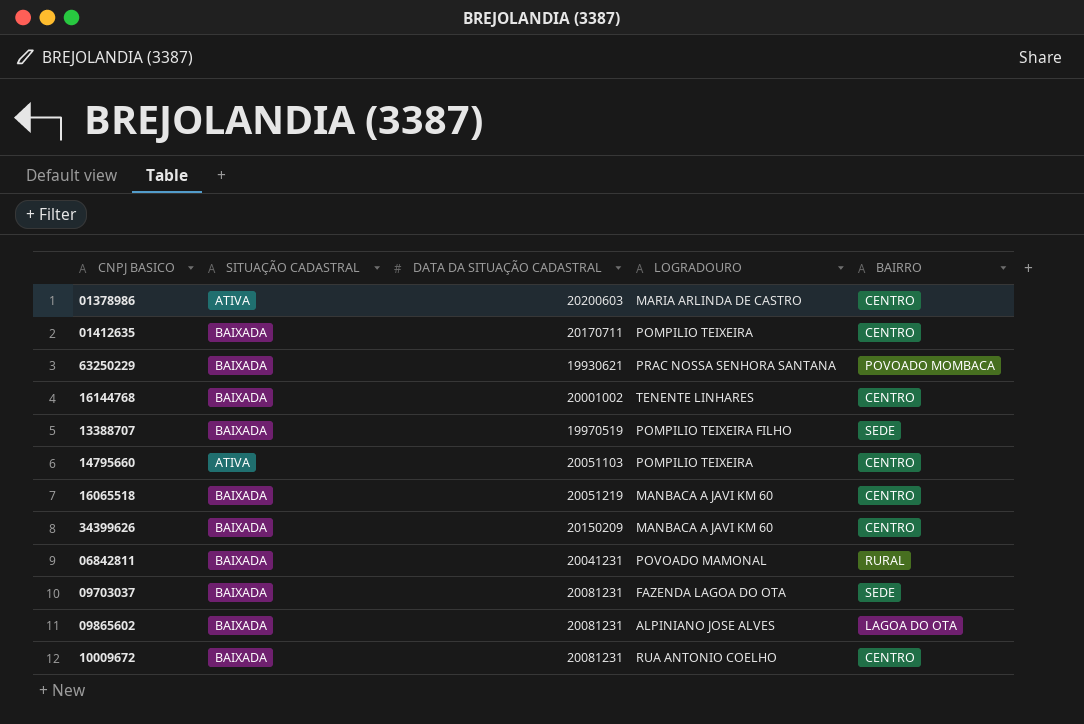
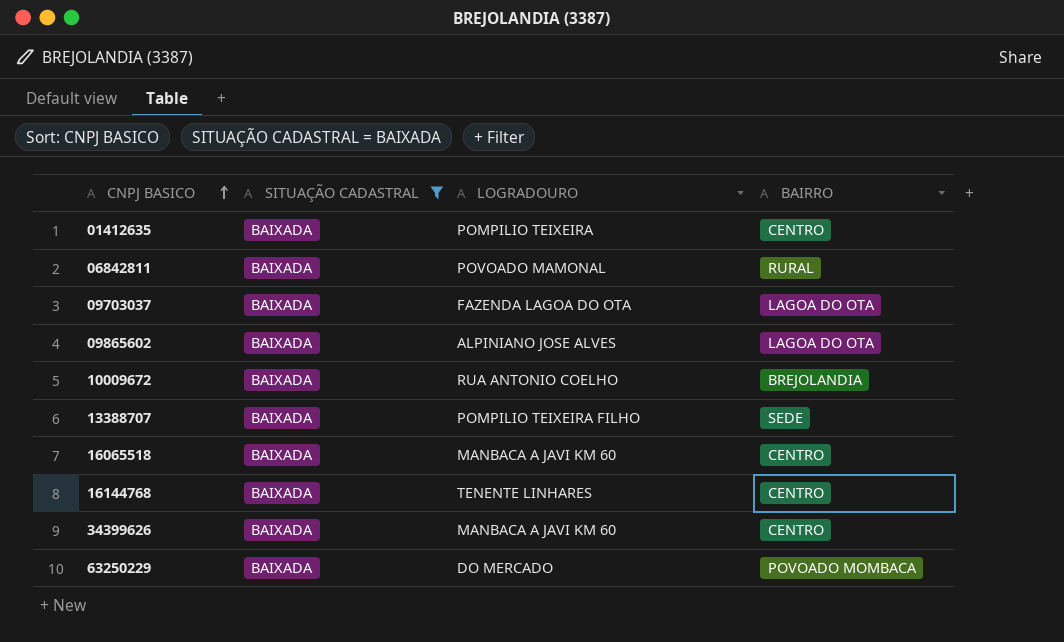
filter: none -> SITUAÇÃO CADASTRAL = BAIXADA
row order: none -> CNPJ BASICO ascending
column DATA DA SITUAÇÃO CADASTRAL | position: 3 -> none
09703037 | BAIRRO: SEDE -> LAGOA DO OTA
10009672 | BAIRRO: CENTRO -> BREJOLANDIA
63250229 | LOGRADOURO: PRAC NOSSA SENHORA SANTANA -> DO MERCADO

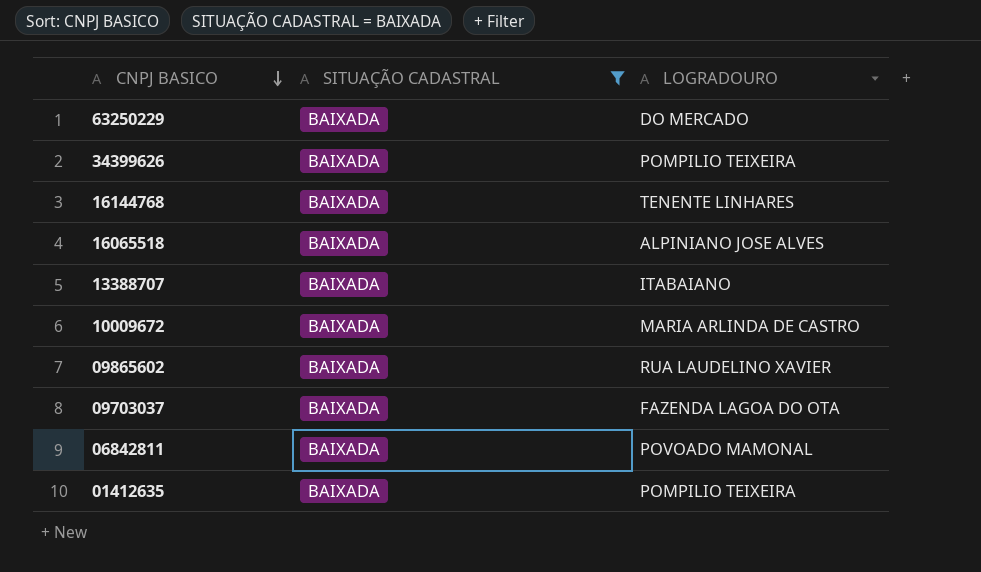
row order: CNPJ BASICO ascending -> CNPJ BASICO descending
column BAIRRO | position: 4 -> none
34399626 | LOGRADOURO: MANBACA A JAVI KM 60 -> POMPILIO TEIXEIRA
16065518 | LOGRADOURO: MANBACA A JAVI KM 60 -> ALPINIANO JOSE ALVES
13388707 | LOGRADOURO: POMPILIO TEIXEIRA FILHO -> ITABAIANO
10009672 | LOGRADOURO: RUA ANTONIO COELHO -> MARIA ARLINDA DE CASTRO
09865602 | LOGRADOURO: ALPINIANO JOSE ALVES -> RUA LAUDELINO XAVIER

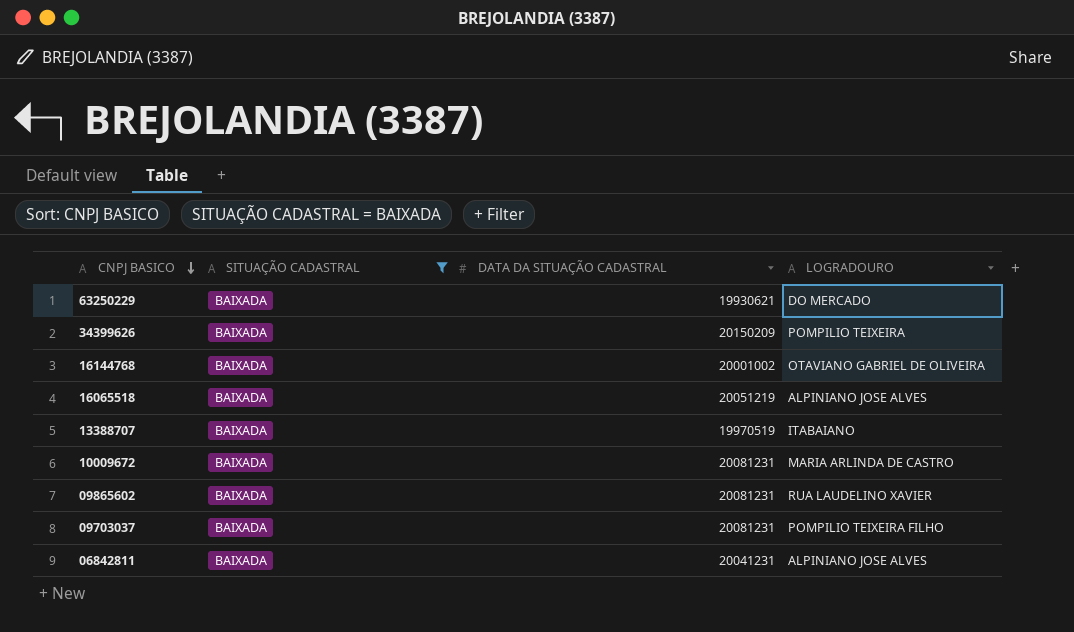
column DATA DA SITUAÇÃO CADASTRAL | position: none -> 3
row 01412635: BAIXADA | POMPILIO TEIXEIRA -> none
16144768 | LOGRADOURO: TENENTE LINHARES -> OTAVIANO GABRIEL DE OLIVEIRA
09703037 | LOGRADOURO: FAZENDA LAGOA DO OTA -> POMPILIO TEIXEIRA FILHO
06842811 | LOGRADOURO: POVOADO MAMONAL -> ALPINIANO JOSE ALVES

